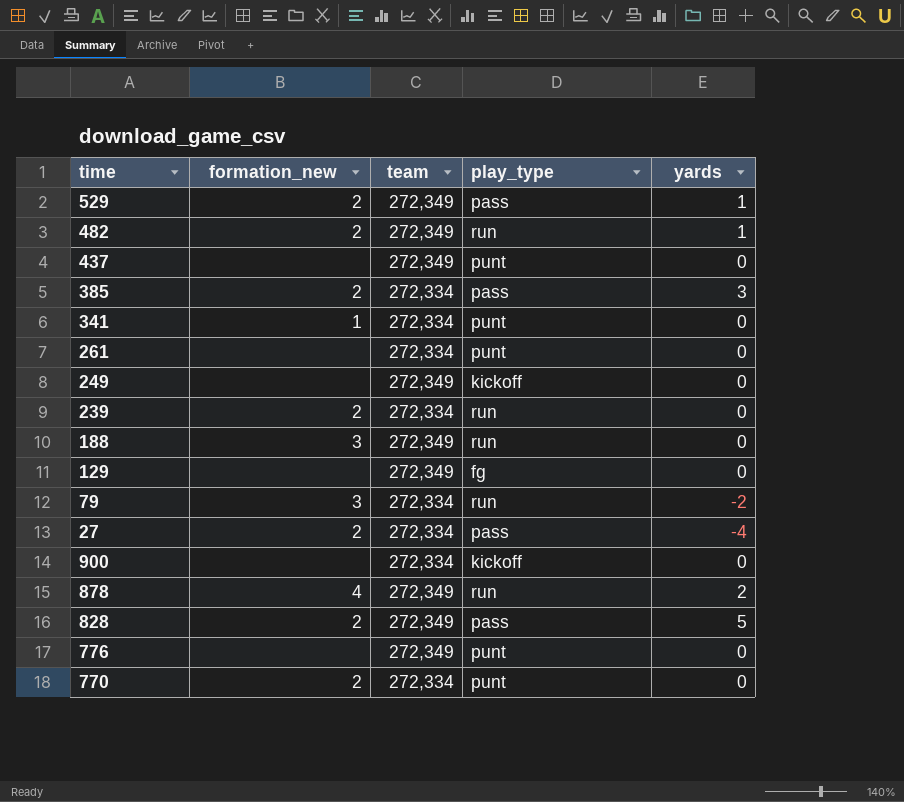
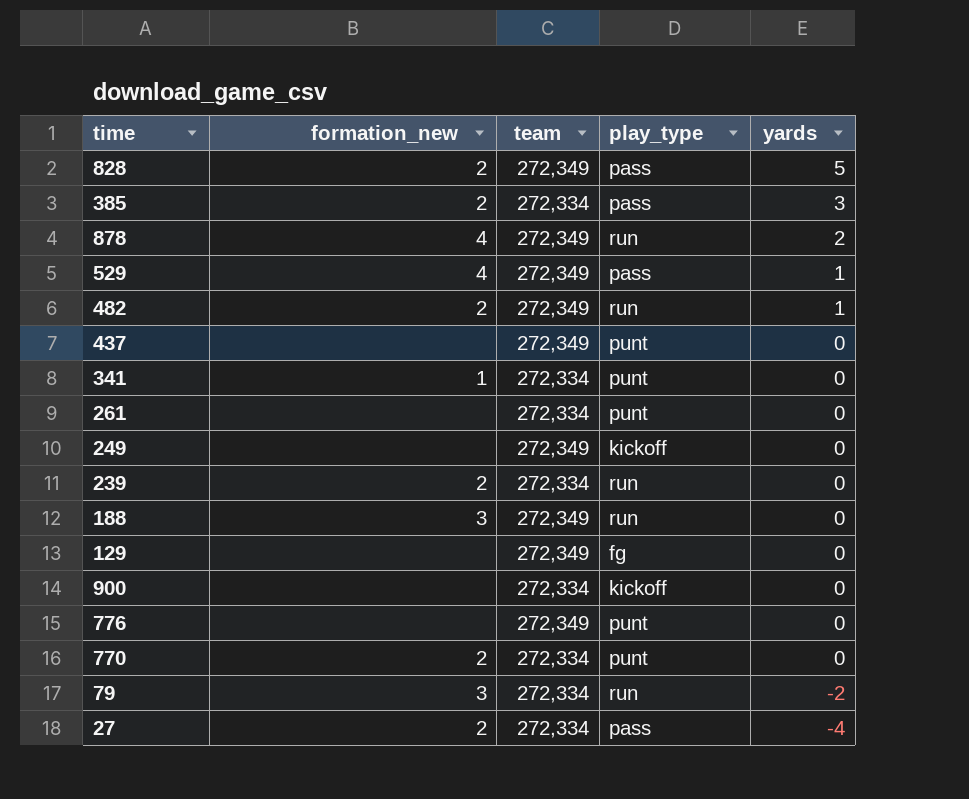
row order: none -> yards descending
529 | formation_new: 2 -> 4

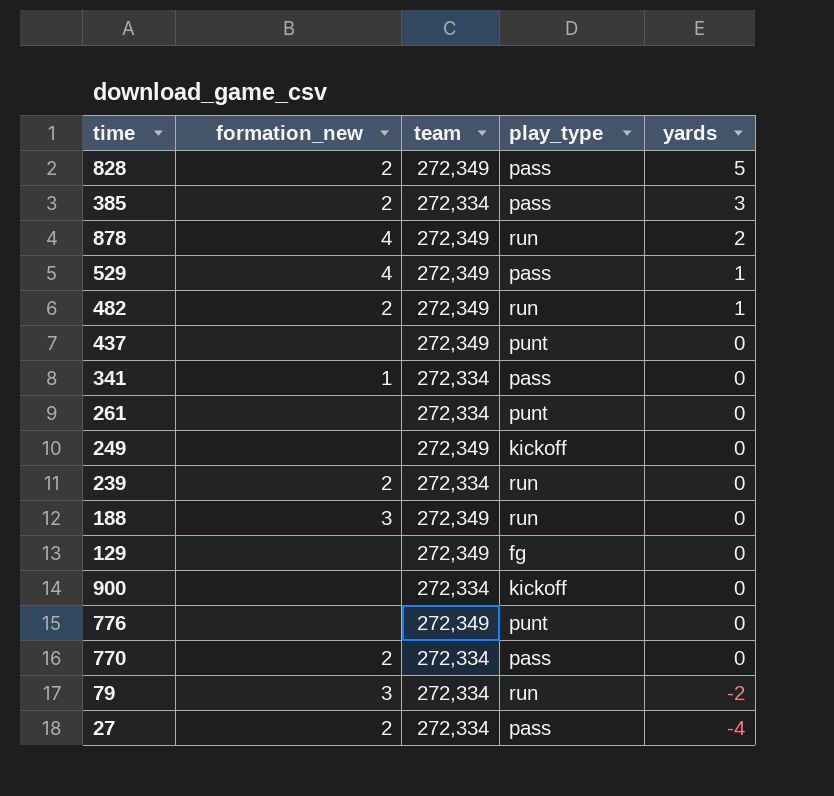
341 | play_type: punt -> pass
770 | play_type: punt -> pass

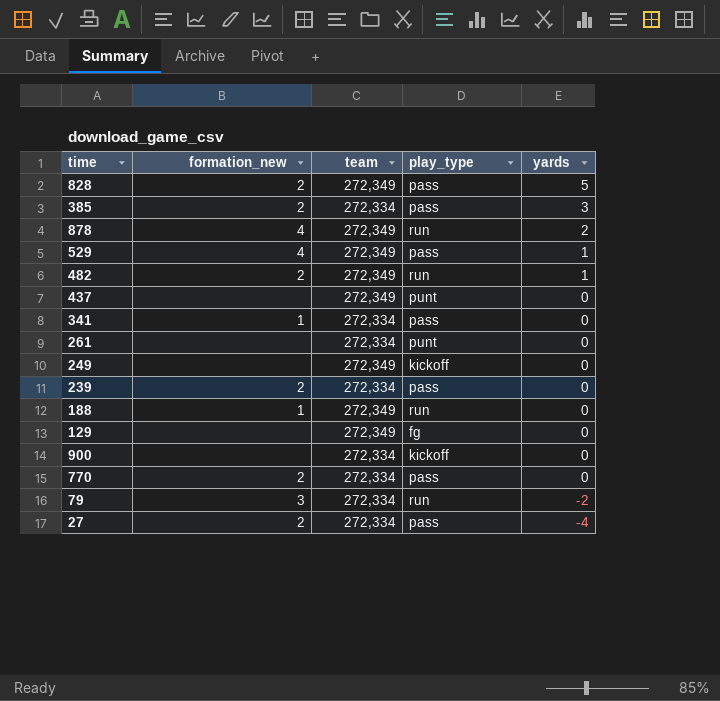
row 776: none | 272,349 | punt | 0 -> none
239 | play_type: run -> pass
188 | formation_new: 3 -> 1

